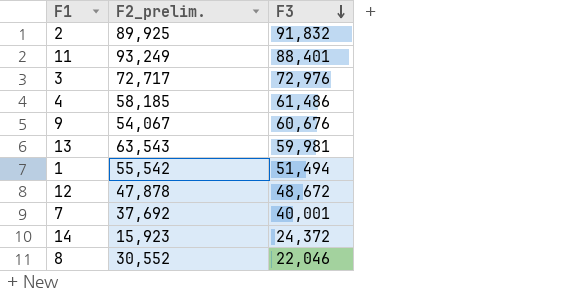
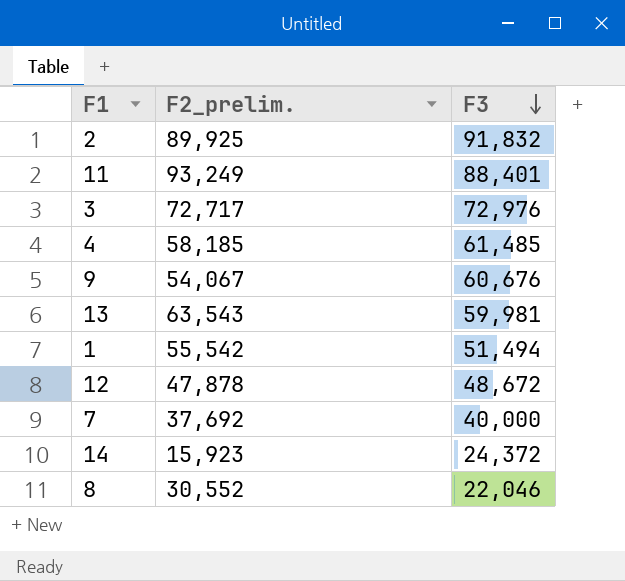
4 | F3: 61,486 -> 61,485
7 | F3: 40,001 -> 40,000

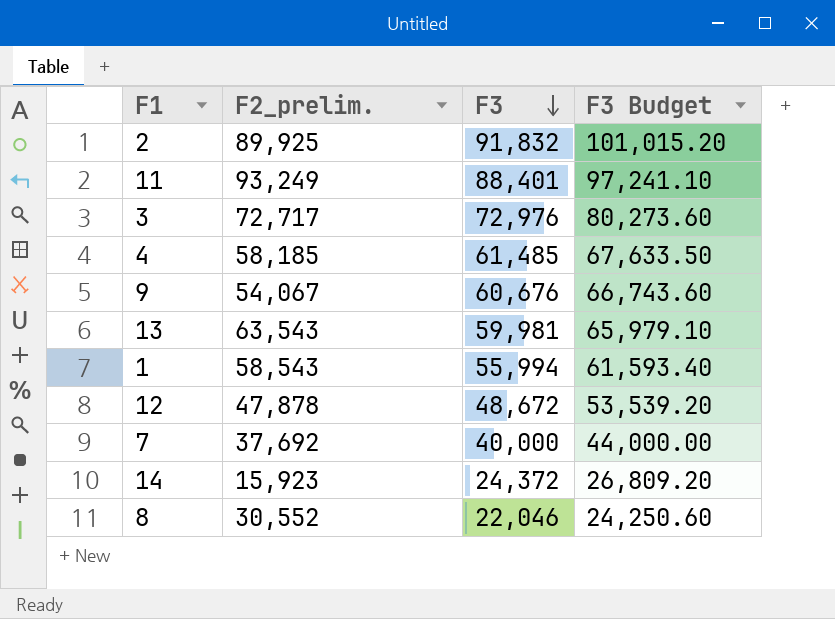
column F3 Budget | formula: none -> [F3] * 1.1
1 | F2_prelim.: 55,542 -> 58,543
1 | F3: 51,494 -> 55,994

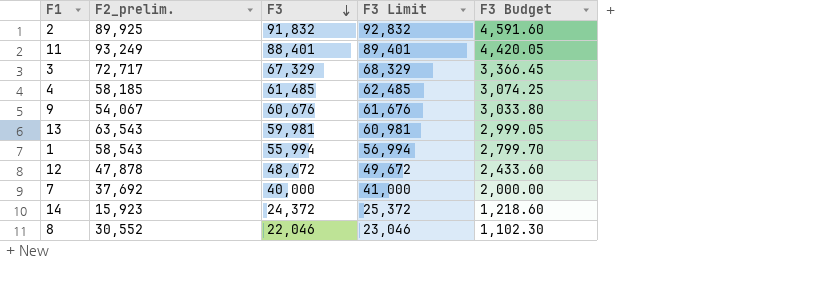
column F3 Limit | formula: none -> [F3] + 1000
column F3 Budget | formula: [F3] * 1.1 -> [F3] * 0.05
3 | F3: 72,976 -> 67,329

